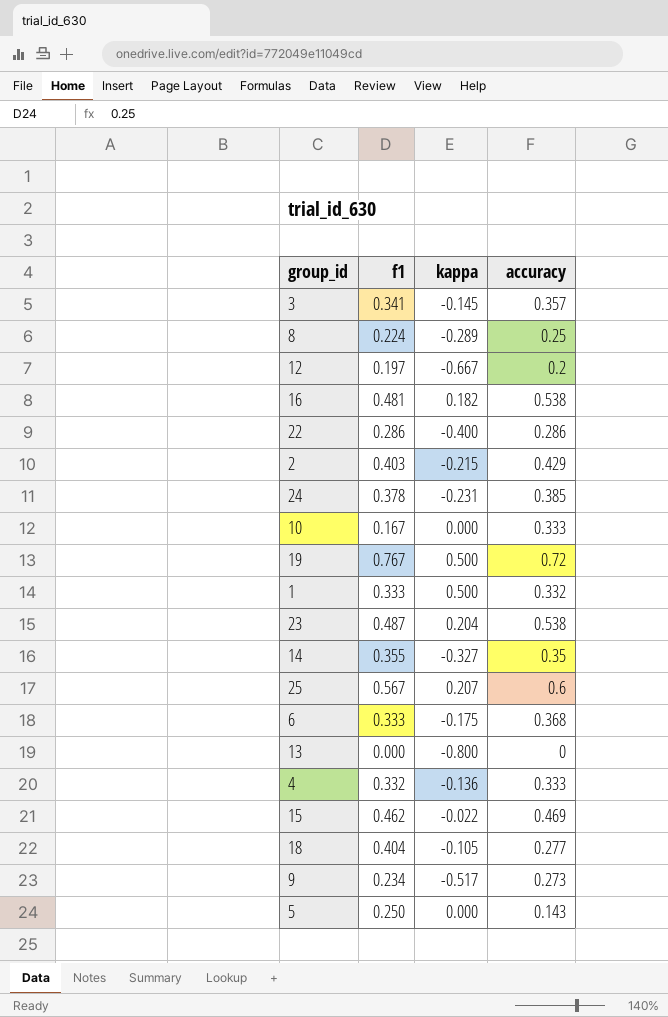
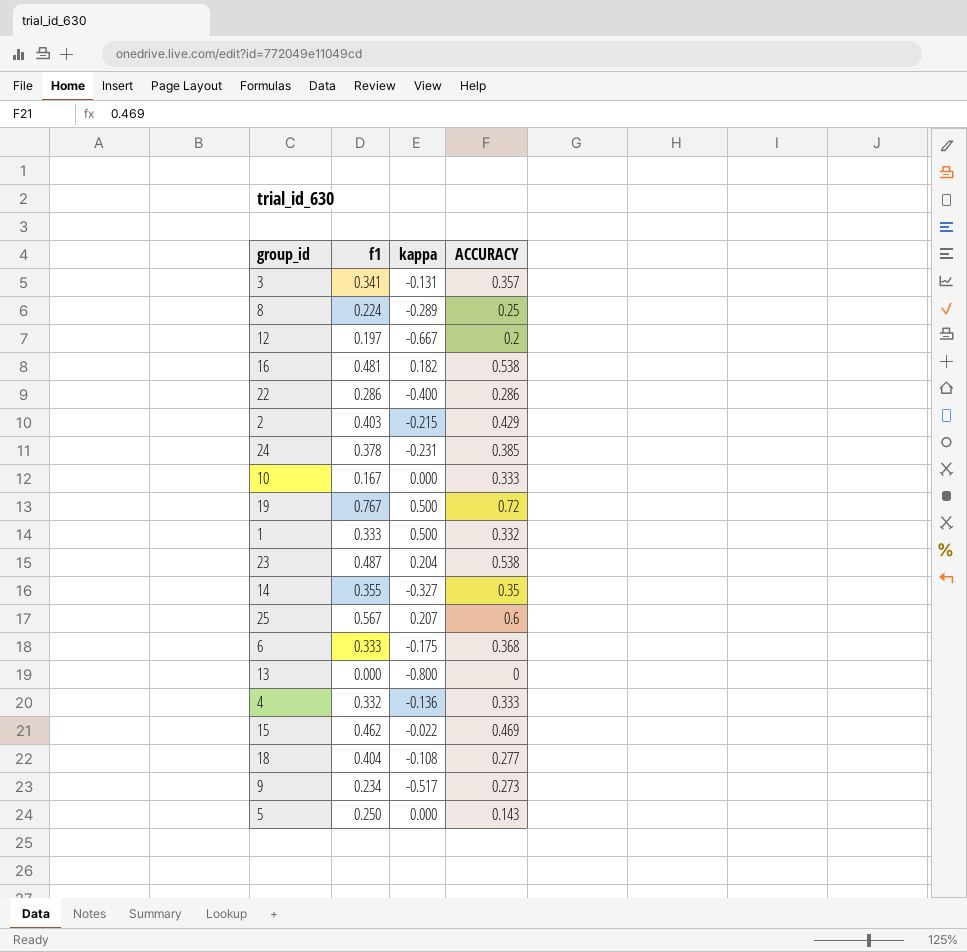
column name: accuracy -> ACCURACY
3 | kappa: -0.145 -> -0.131
18 | kappa: -0.105 -> -0.108

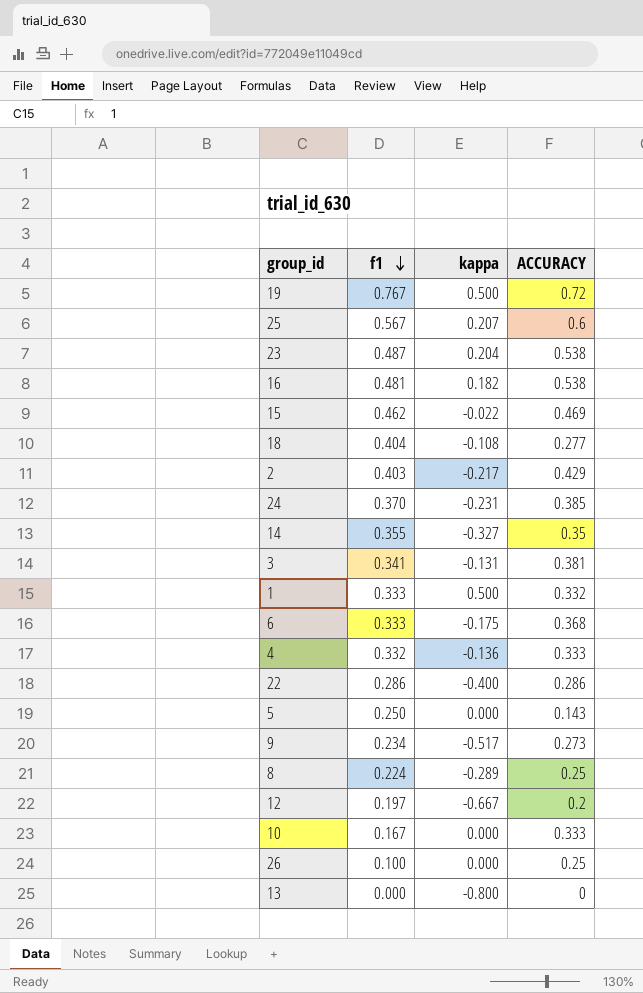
row order: none -> f1 descending
2 | kappa: -0.215 -> -0.217
24 | f1: 0.378 -> 0.370
3 | ACCURACY: 0.357 -> 0.381
row 26: none -> 0.100 | 0.000 | 0.25

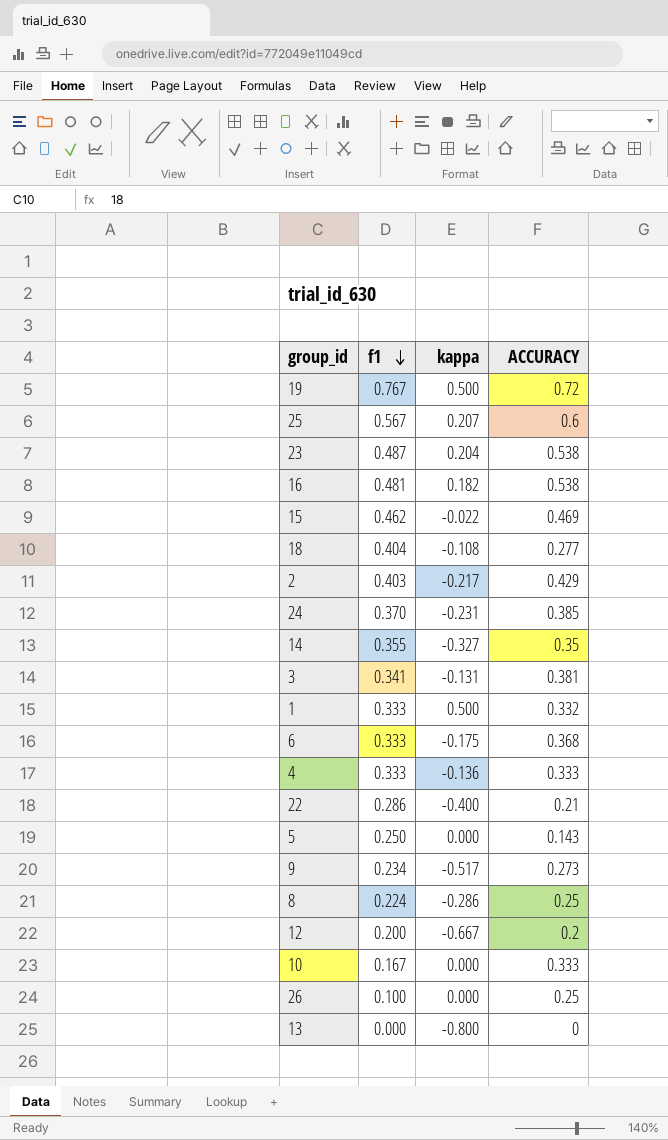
4 | f1: 0.332 -> 0.333
22 | ACCURACY: 0.286 -> 0.21
8 | kappa: -0.289 -> -0.286
12 | f1: 0.197 -> 0.200

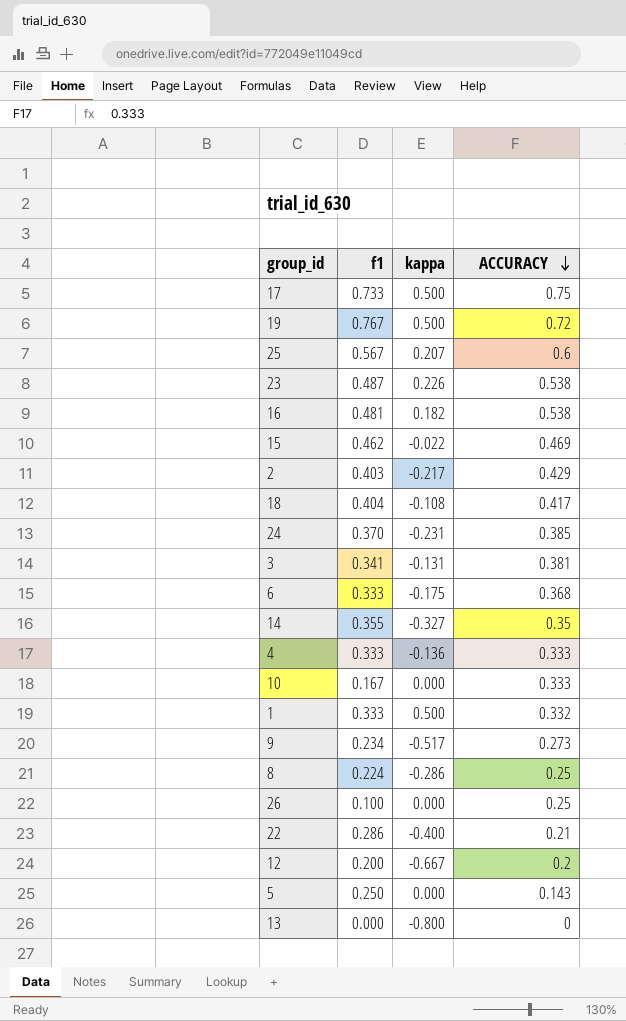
row order: f1 descending -> ACCURACY descending
row 17: none -> 0.733 | 0.500 | 0.75
23 | kappa: 0.204 -> 0.226
18 | ACCURACY: 0.277 -> 0.417

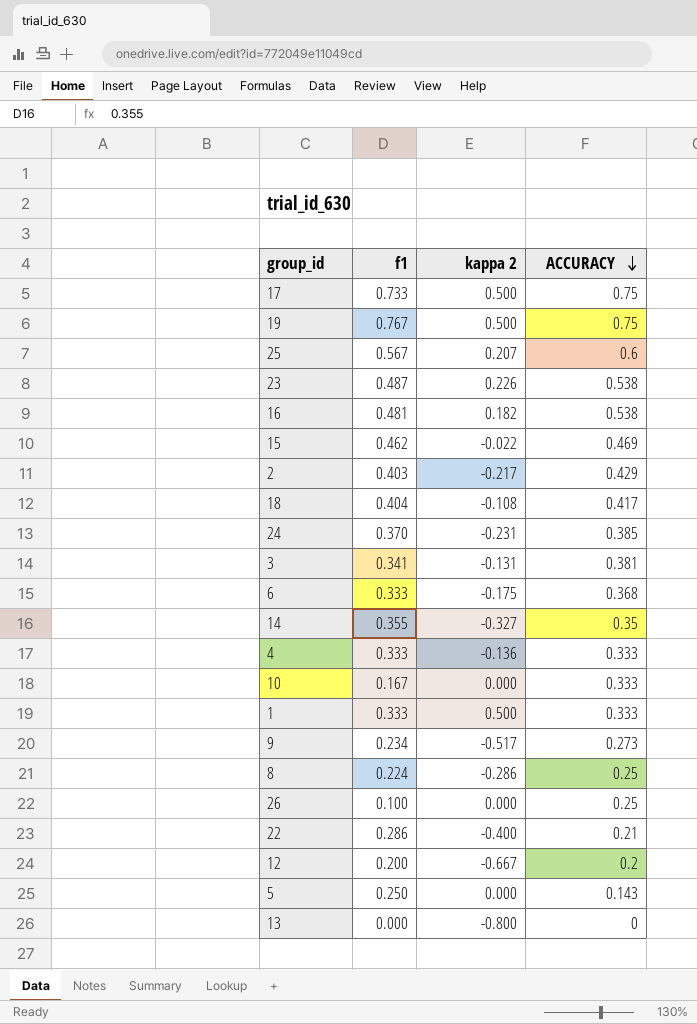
column name: kappa -> kappa 2
19 | ACCURACY: 0.72 -> 0.75
1 | ACCURACY: 0.332 -> 0.333

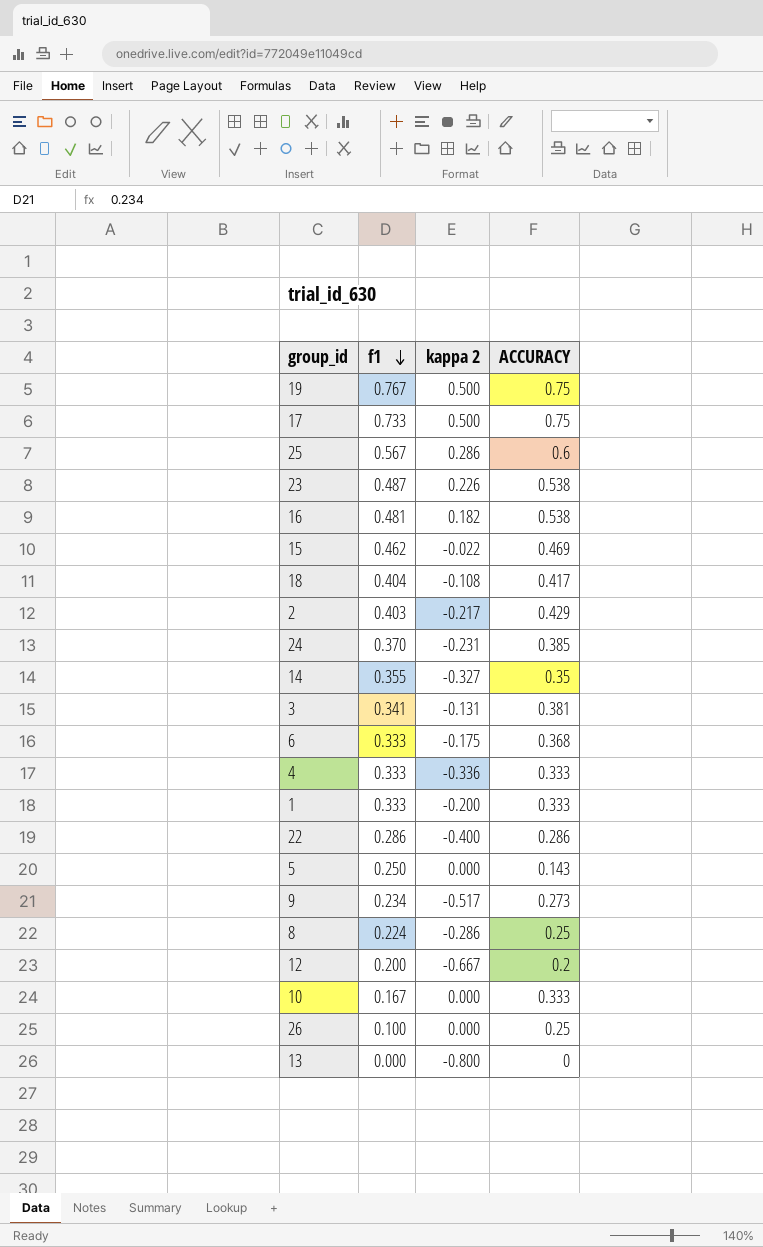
row order: ACCURACY descending -> f1 descending
25 | kappa 2: 0.207 -> 0.286
4 | kappa 2: -0.136 -> -0.336
1 | kappa 2: 0.500 -> -0.200
22 | ACCURACY: 0.21 -> 0.286

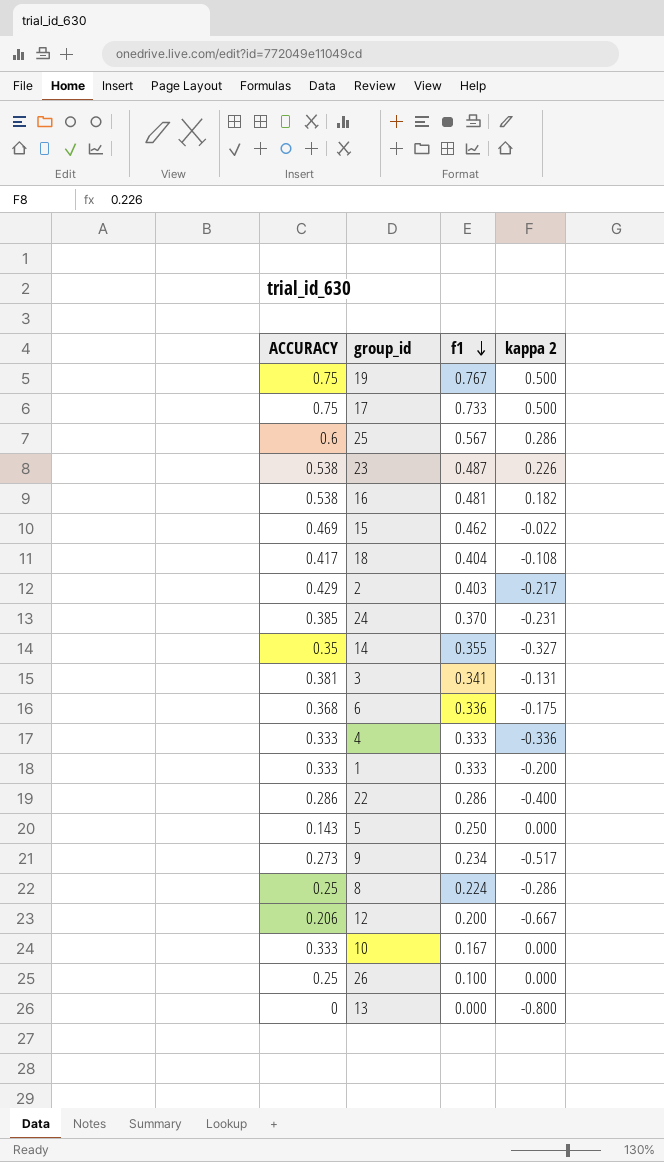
column ACCURACY | position: 4 -> 1
6 | f1: 0.333 -> 0.336
12 | ACCURACY: 0.2 -> 0.206

